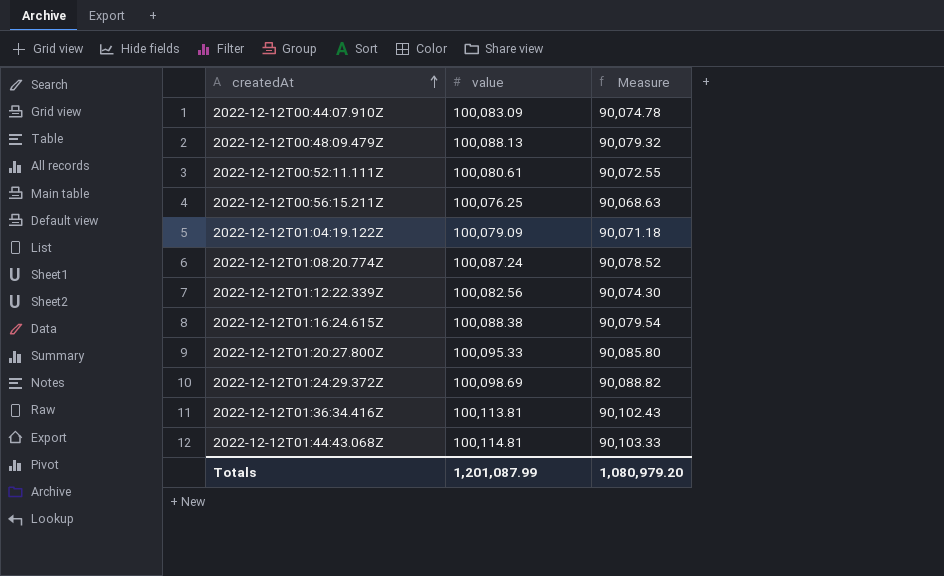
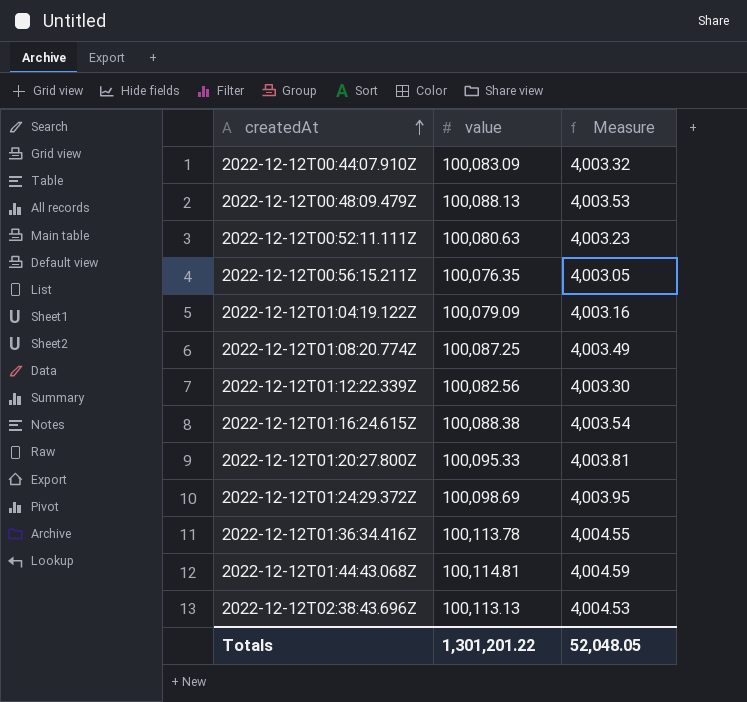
column Measure | formula: [value] * 0.9 -> [value] * 0.04
2022-12-12T00:52:11.111Z | value: 100,080.61 -> 100,080.63
2022-12-12T00:56:15.211Z | value: 100,076.25 -> 100,076.35
2022-12-12T01:08:20.774Z | value: 100,087.24 -> 100,087.25
2022-12-12T01:36:34.416Z | value: 100,113.81 -> 100,113.78
row 2022-12-12T02:38:43.696Z: none -> 100,113.13 | 4,004.53
Totals | value: 1,201,087.99 -> 1,301,201.22
Totals | Measure: 1,080,979.20 -> 52,048.05

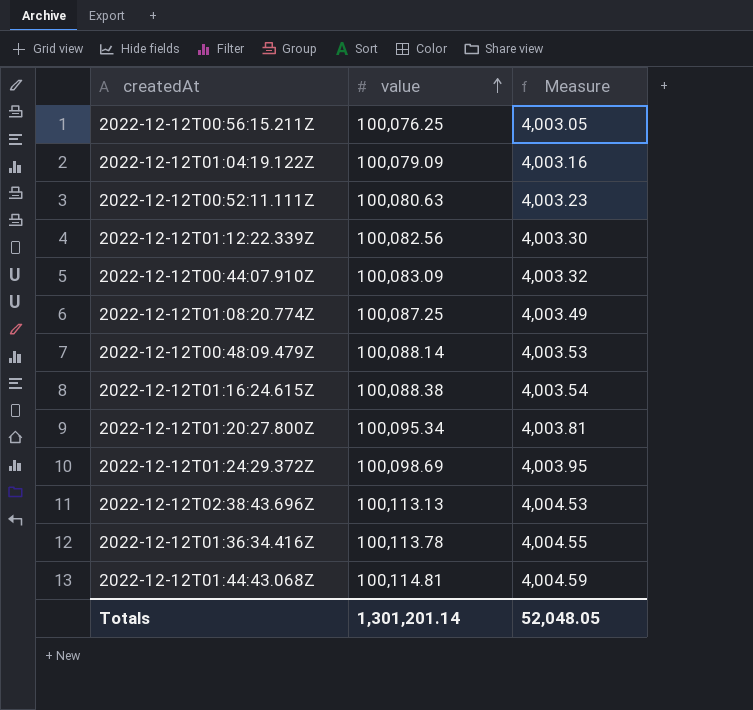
row order: createdAt ascending -> value ascending
2022-12-12T00:56:15.211Z | value: 100,076.35 -> 100,076.25
2022-12-12T00:48:09.479Z | value: 100,088.13 -> 100,088.14
2022-12-12T01:20:27.800Z | value: 100,095.33 -> 100,095.34
Totals | value: 1,301,201.22 -> 1,301,201.14

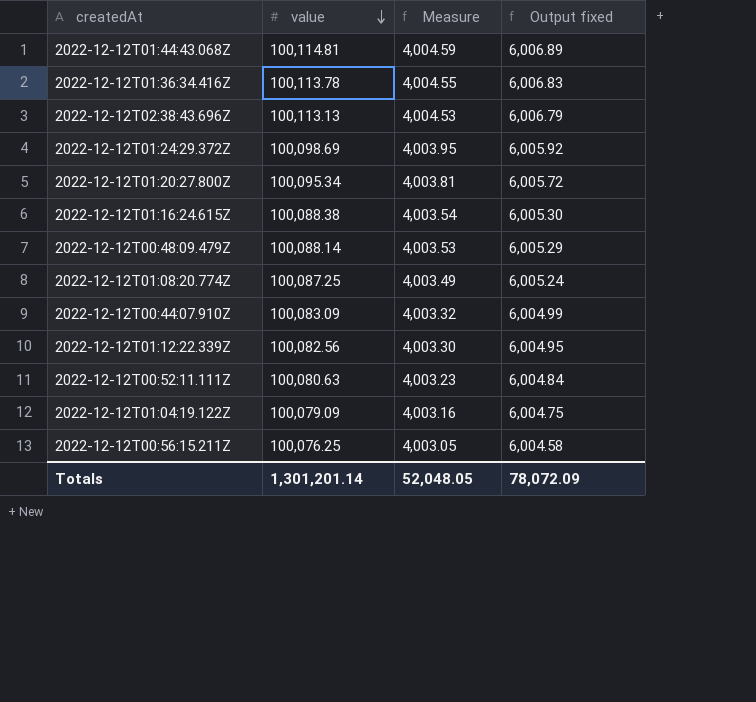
row order: value ascending -> value descending
column Output fixed | formula: none -> [value] * 0.06

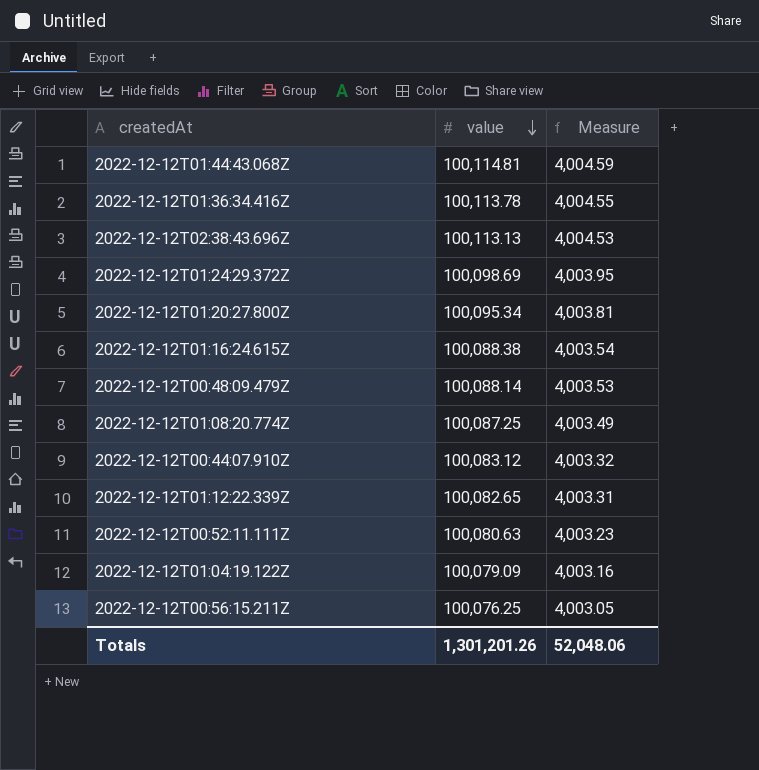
column Output fixed | formula: [value] * 0.06 -> none
2022-12-12T00:44:07.910Z | value: 100,083.09 -> 100,083.12
2022-12-12T01:12:22.339Z | value: 100,082.56 -> 100,082.65
2022-12-12T01:12:22.339Z | Measure: 4,003.30 -> 4,003.31
Totals | value: 1,301,201.14 -> 1,301,201.26
Totals | Measure: 52,048.05 -> 52,048.06

